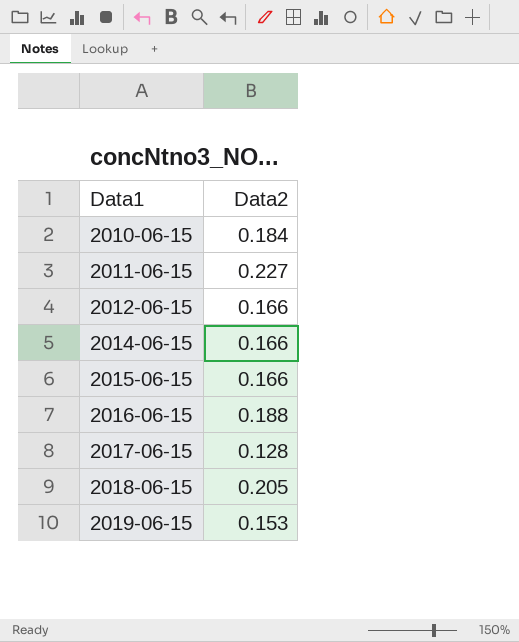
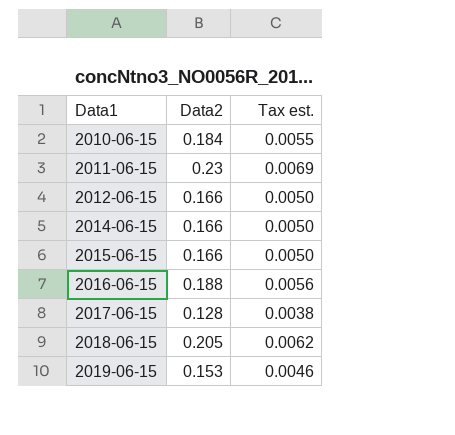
column Tax est. | formula: none -> [Data2] * 0.03
2011-06-15 | Data2: 0.227 -> 0.23

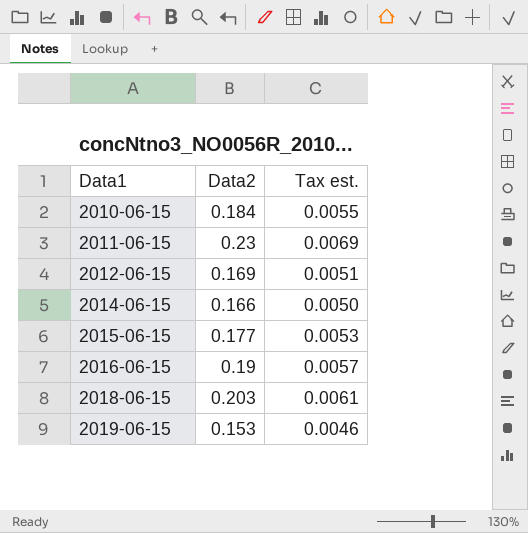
row 2017-06-15: 0.128 | 0.0038 -> none
2012-06-15 | Data2: 0.166 -> 0.169
2012-06-15 | Tax est.: 0.0050 -> 0.0051
2015-06-15 | Data2: 0.166 -> 0.177
2015-06-15 | Tax est.: 0.0050 -> 0.0053
2016-06-15 | Data2: 0.188 -> 0.19
2016-06-15 | Tax est.: 0.0056 -> 0.0057
2018-06-15 | Data2: 0.205 -> 0.203
2018-06-15 | Tax est.: 0.0062 -> 0.0061

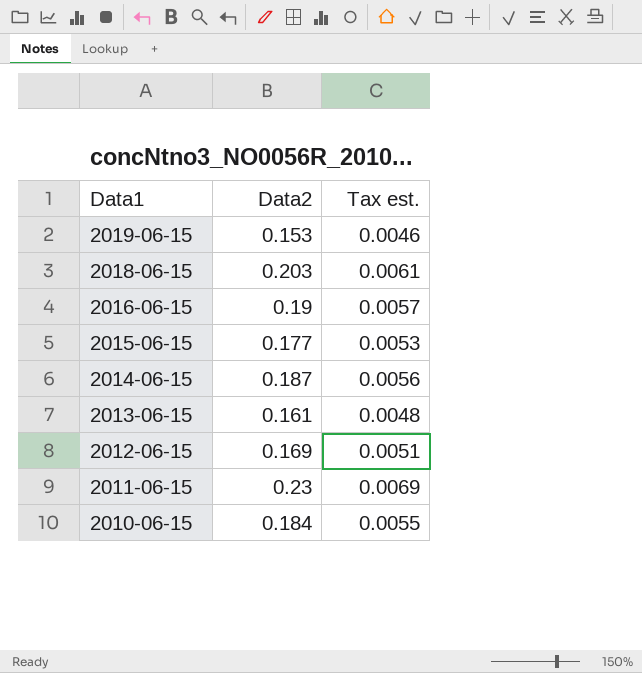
row order: Data1 ascending -> Data1 descending
2014-06-15 | Data2: 0.166 -> 0.187
2014-06-15 | Tax est.: 0.0050 -> 0.0056
row 2013-06-15: none -> 0.161 | 0.0048

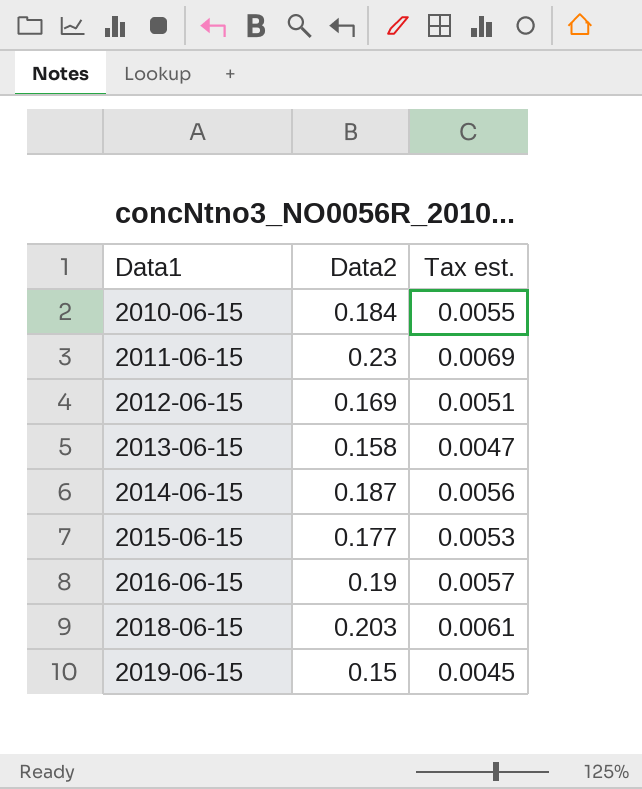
row order: Data1 descending -> Data1 ascending
2013-06-15 | Data2: 0.161 -> 0.158
2013-06-15 | Tax est.: 0.0048 -> 0.0047
2019-06-15 | Data2: 0.153 -> 0.15
2019-06-15 | Tax est.: 0.0046 -> 0.0045

